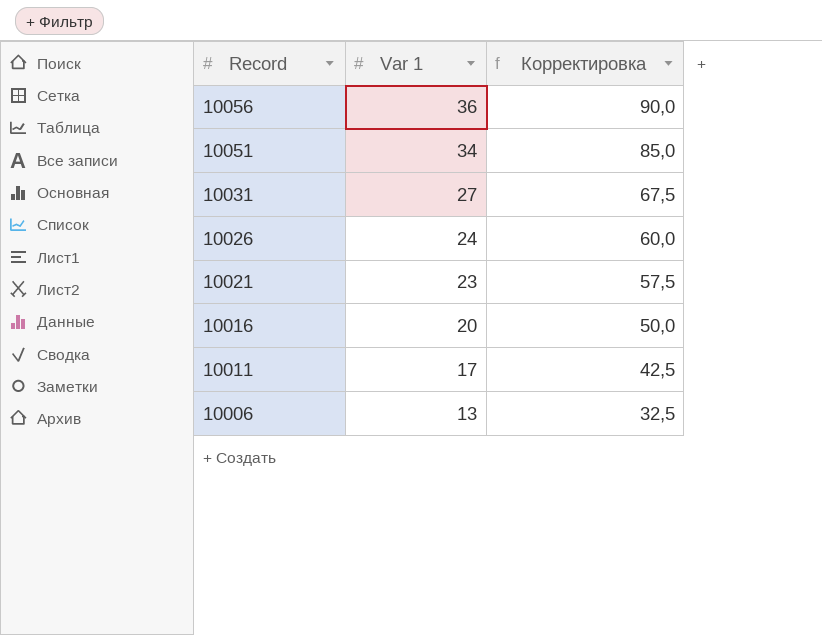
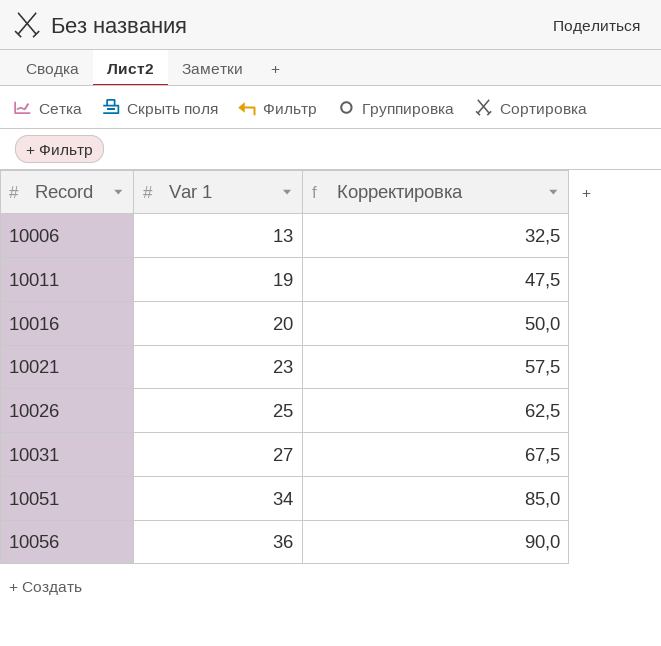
row order: Record descending -> Record ascending
10011 | Var 1: 17 -> 19
10011 | Корректировка: 42,5 -> 47,5
10026 | Var 1: 24 -> 25
10026 | Корректировка: 60,0 -> 62,5

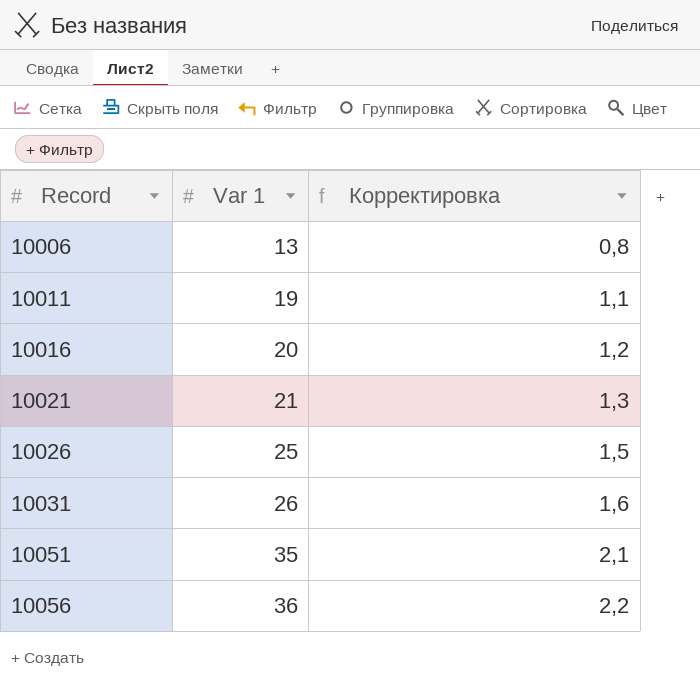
column Корректировка | formula: [Var 1] * 2,5 -> [Var 1] * 0,06
10021 | Var 1: 23 -> 21
10031 | Var 1: 27 -> 26
10051 | Var 1: 34 -> 35

